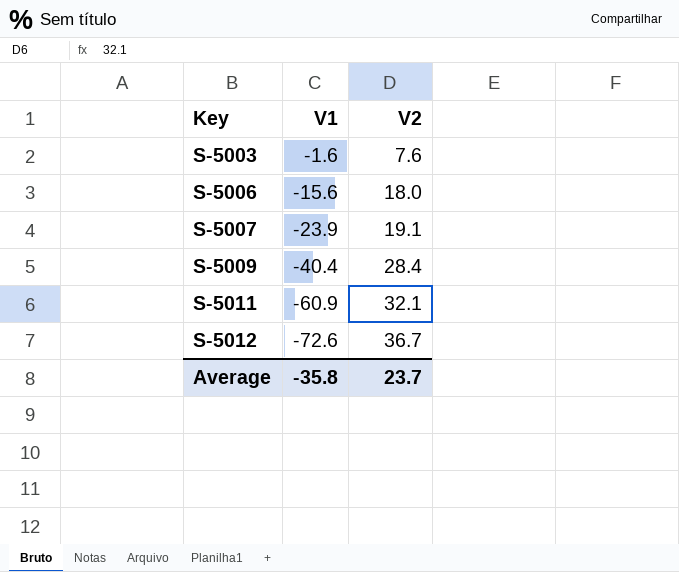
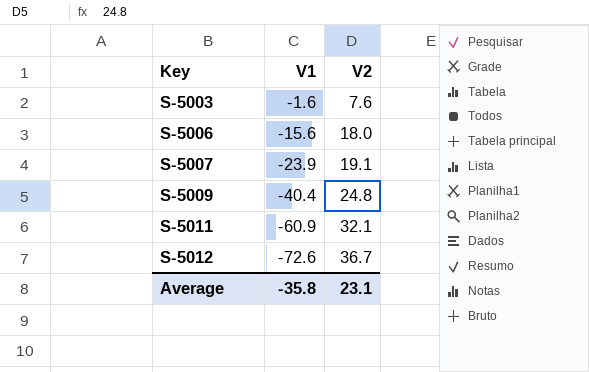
S-5009 | V2: 28.4 -> 24.8
Average | V2: 23.7 -> 23.1

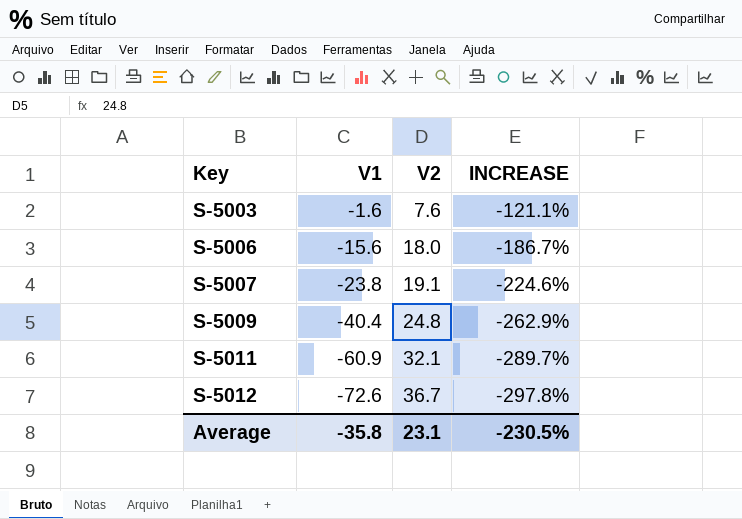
column INCREASE | formula: none -> ([V1] - [V2]) / [V2]
S-5007 | V1: -23.9 -> -23.8

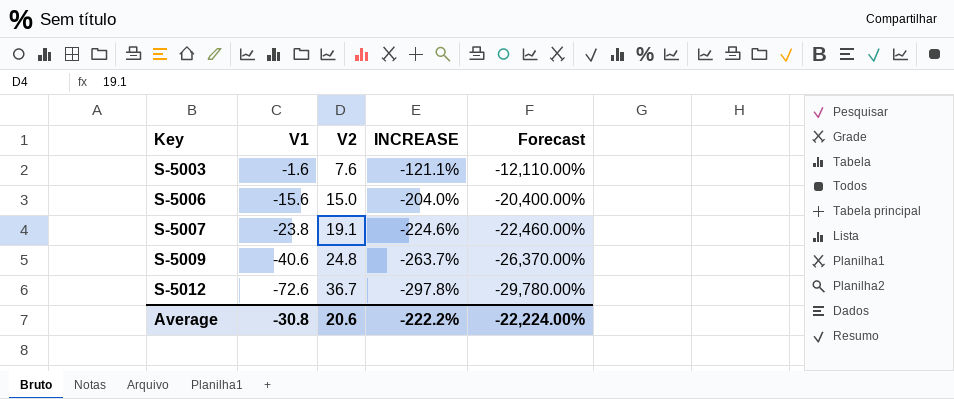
column Forecast | formula: none -> [INCREASE] * 100
row S-5011: -60.9 | 32.1 | -289.7% -> none
S-5006 | V2: 18.0 -> 15.0
S-5006 | INCREASE: -186.7% -> -204.0%
S-5009 | V1: -40.4 -> -40.6
S-5009 | INCREASE: -262.9% -> -263.7%
Average | V1: -35.8 -> -30.8
Average | V2: 23.1 -> 20.6
Average | INCREASE: -230.5% -> -222.2%

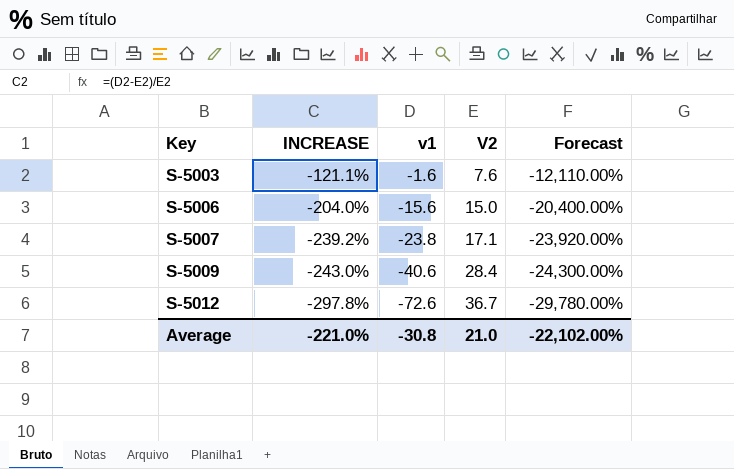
column INCREASE | position: 4 -> 2
column name: V1 -> v1
S-5007 | INCREASE: -224.6% -> -239.2%
S-5007 | V2: 19.1 -> 17.1
S-5007 | Forecast: -22,460.00% -> -23,920.00%
S-5009 | INCREASE: -263.7% -> -243.0%
S-5009 | V2: 24.8 -> 28.4
S-5009 | Forecast: -26,370.00% -> -24,300.00%
Average | INCREASE: -222.2% -> -221.0%
Average | V2: 20.6 -> 21.0
Average | Forecast: -22,224.00% -> -22,102.00%

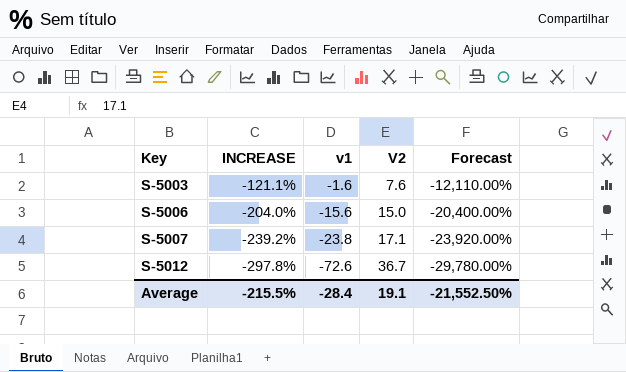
row S-5009: -243.0% | -40.6 | 28.4 | -24,300.00% -> none
Average | INCREASE: -221.0% -> -215.5%
Average | v1: -30.8 -> -28.4
Average | V2: 21.0 -> 19.1
Average | Forecast: -22,102.00% -> -21,552.50%

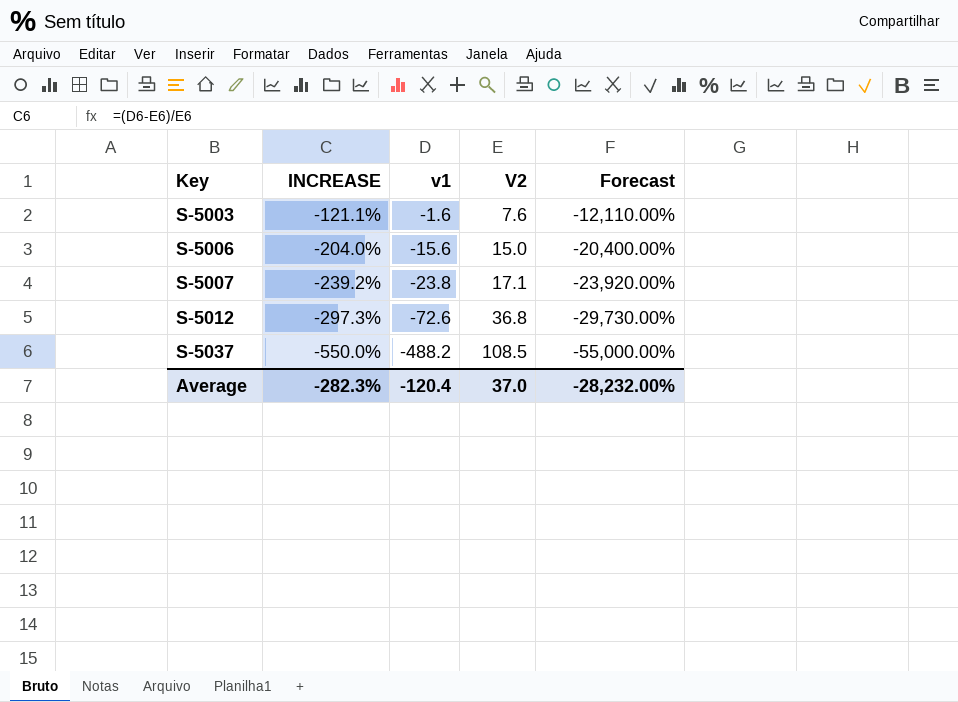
S-5012 | INCREASE: -297.8% -> -297.3%
S-5012 | V2: 36.7 -> 36.8
S-5012 | Forecast: -29,780.00% -> -29,730.00%
row S-5037: none -> -550.0% | -488.2 | 108.5 | -55,000.00%
Average | INCREASE: -215.5% -> -282.3%
Average | v1: -28.4 -> -120.4
Average | V2: 19.1 -> 37.0
Average | Forecast: -21,552.50% -> -28,232.00%

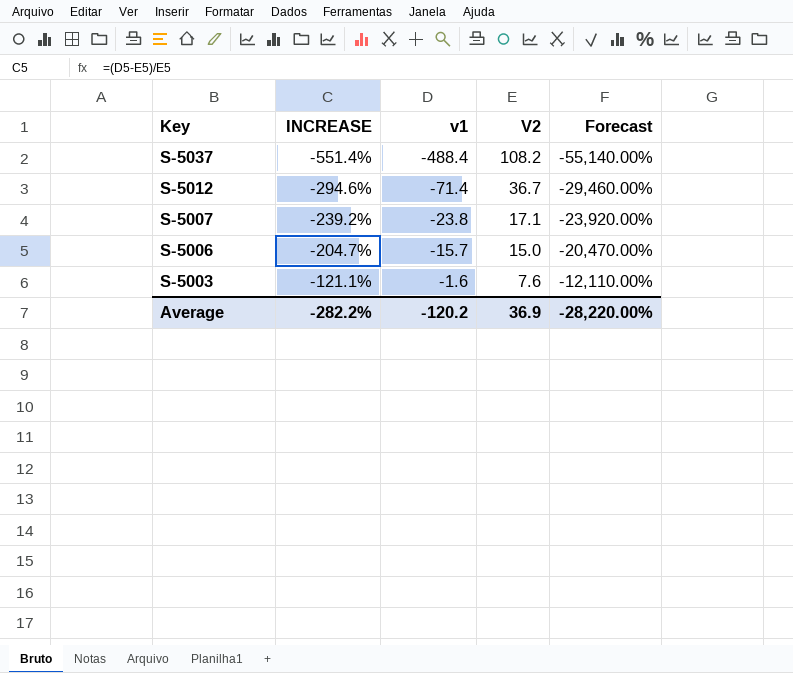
row order: Key ascending -> Key descending
S-5037 | INCREASE: -550.0% -> -551.4%
S-5037 | v1: -488.2 -> -488.4
S-5037 | V2: 108.5 -> 108.2
S-5037 | Forecast: -55,000.00% -> -55,140.00%
S-5012 | INCREASE: -297.3% -> -294.6%
S-5012 | v1: -72.6 -> -71.4
S-5012 | V2: 36.8 -> 36.7
S-5012 | Forecast: -29,730.00% -> -29,460.00%
S-5006 | INCREASE: -204.0% -> -204.7%
S-5006 | v1: -15.6 -> -15.7
S-5006 | Forecast: -20,400.00% -> -20,470.00%
Average | INCREASE: -282.3% -> -282.2%
Average | v1: -120.4 -> -120.2
Average | V2: 37.0 -> 36.9
Average | Forecast: -28,232.00% -> -28,220.00%

